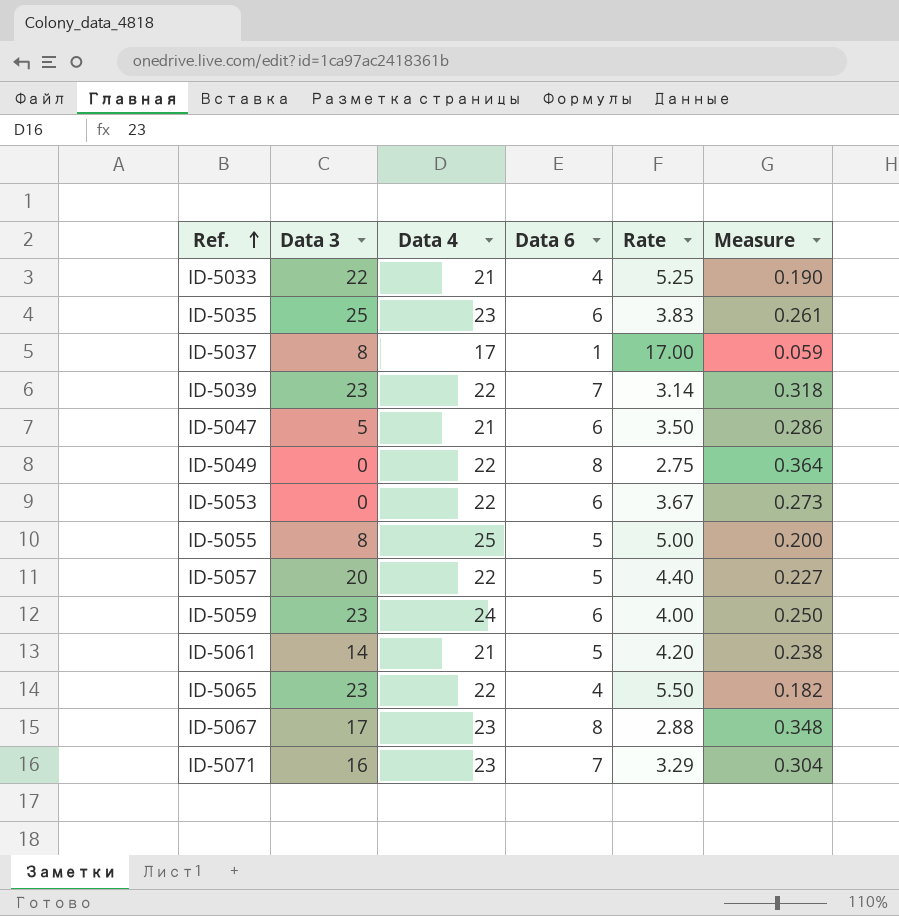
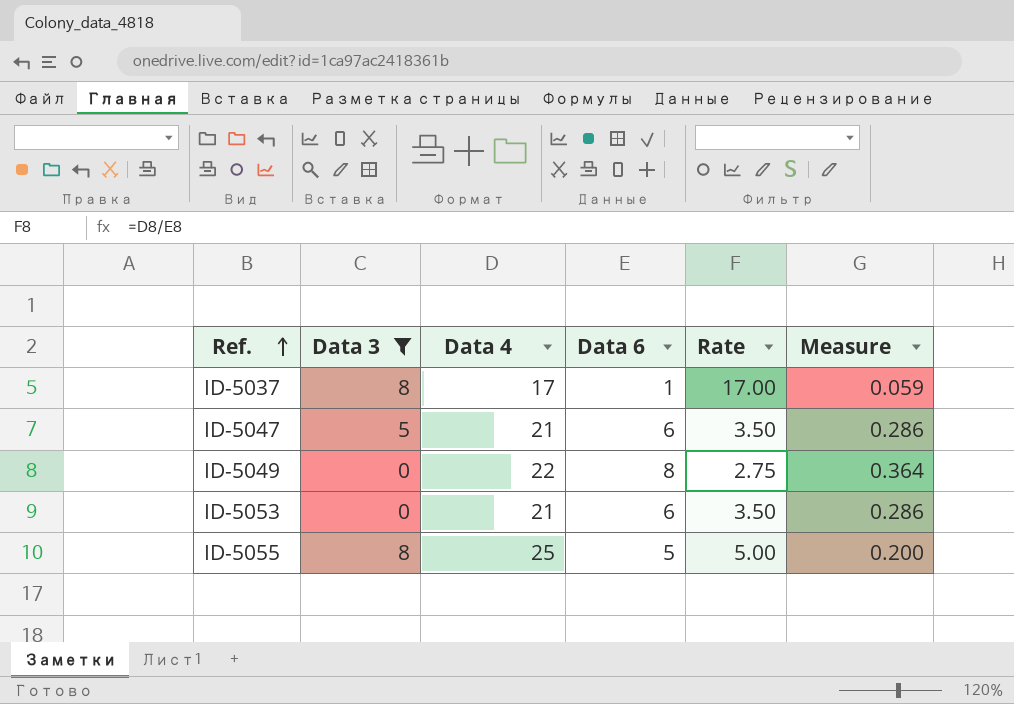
filter: none -> Data 3 <= 8
ID-5053 | Data 4: 22 -> 21
ID-5053 | Rate: 3.67 -> 3.50
ID-5053 | Measure: 0.273 -> 0.286

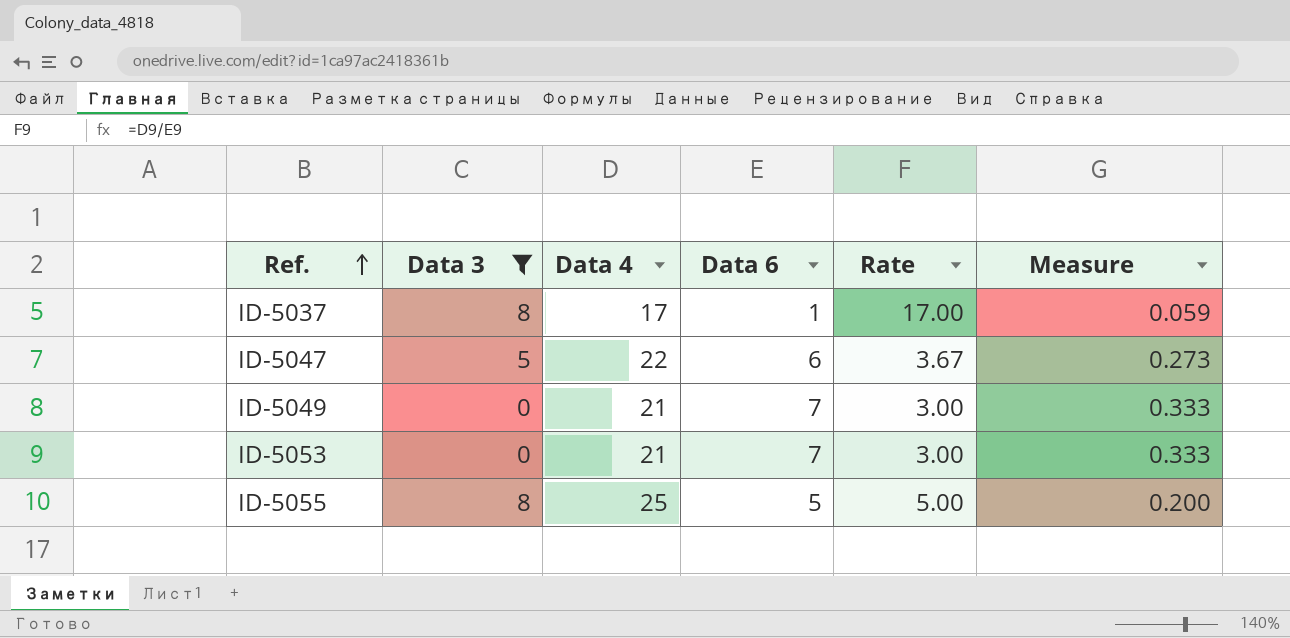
ID-5047 | Data 4: 21 -> 22
ID-5047 | Rate: 3.50 -> 3.67
ID-5047 | Measure: 0.286 -> 0.273
ID-5049 | Data 4: 22 -> 21
ID-5049 | Data 6: 8 -> 7
ID-5049 | Rate: 2.75 -> 3.00
ID-5049 | Measure: 0.364 -> 0.333
ID-5053 | Data 6: 6 -> 7
ID-5053 | Rate: 3.50 -> 3.00
ID-5053 | Measure: 0.286 -> 0.333

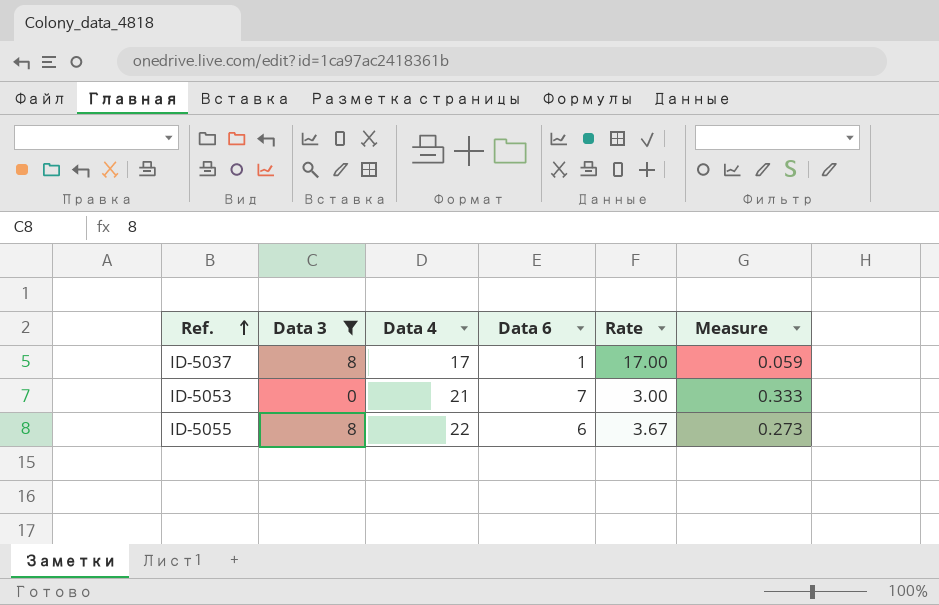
row ID-5047: 5 | 22 | 6 | 3.67 | 0.273 -> none
row ID-5049: 0 | 21 | 7 | 3.00 | 0.333 -> none
ID-5055 | Data 4: 25 -> 22
ID-5055 | Data 6: 5 -> 6
ID-5055 | Rate: 5.00 -> 3.67
ID-5055 | Measure: 0.200 -> 0.273

